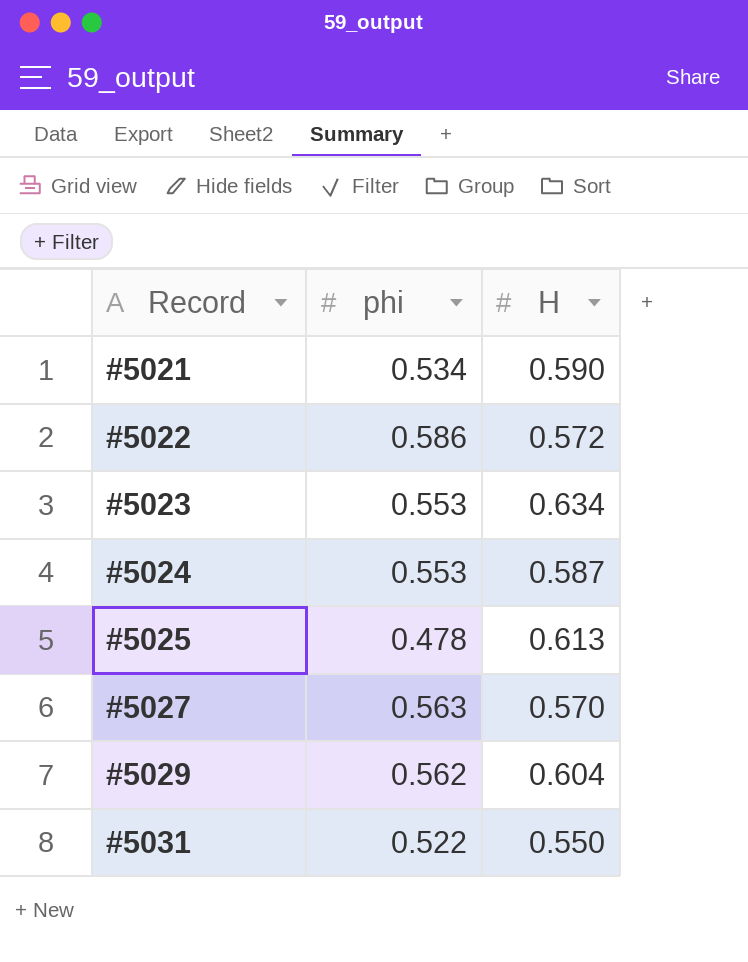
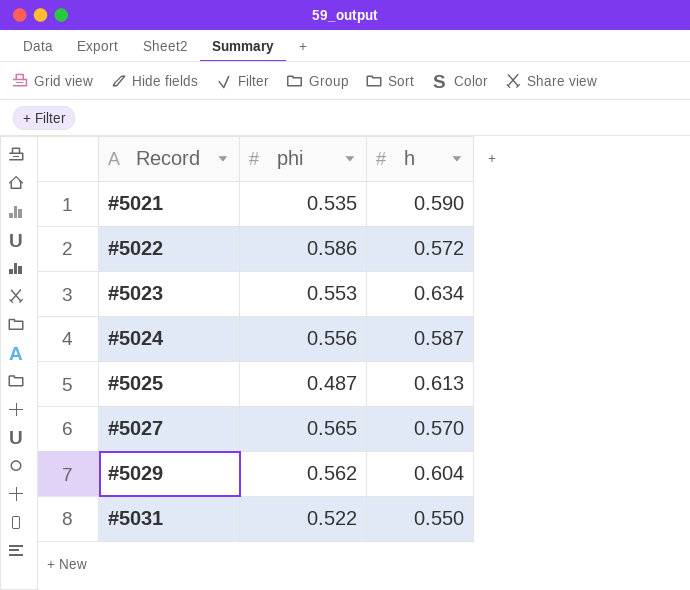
column name: H -> h
#5021 | phi: 0.534 -> 0.535
#5024 | phi: 0.553 -> 0.556
#5025 | phi: 0.478 -> 0.487
#5027 | phi: 0.563 -> 0.565

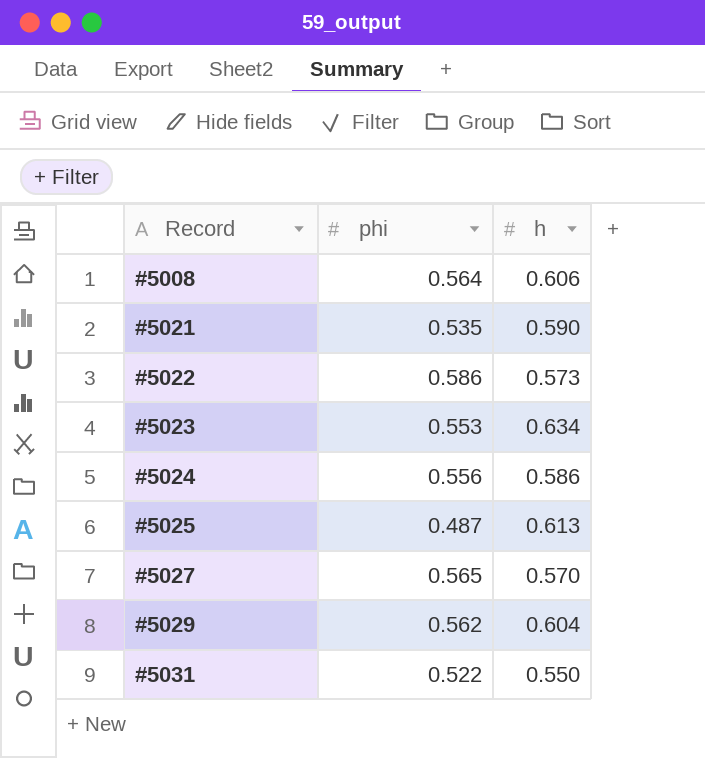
row #5008: none -> 0.564 | 0.606
#5022 | h: 0.572 -> 0.573
#5024 | h: 0.587 -> 0.586

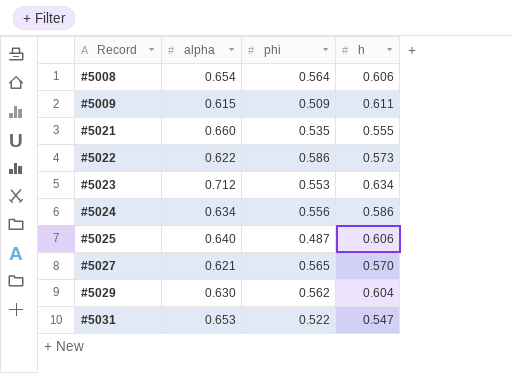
column alpha | position: none -> 2
row #5009: none -> 0.615 | 0.509 | 0.611
#5021 | h: 0.590 -> 0.555
#5025 | h: 0.613 -> 0.606
#5031 | h: 0.550 -> 0.547

